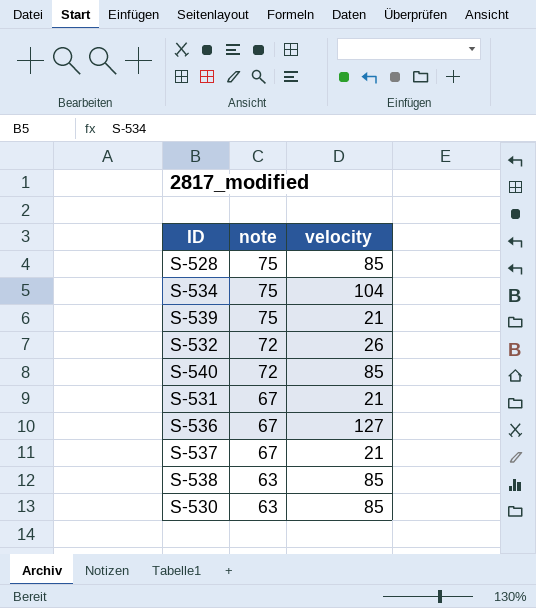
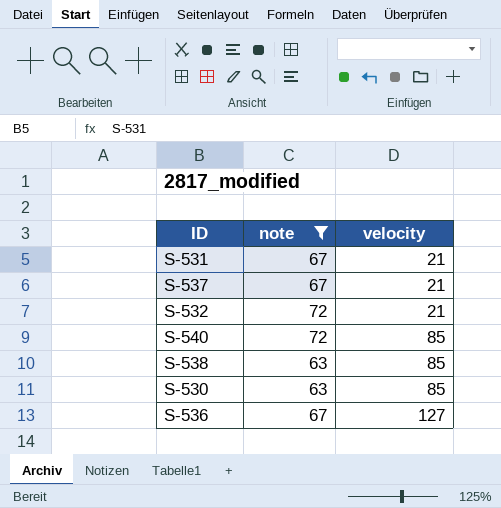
filter: none -> note != 75
row order: note descending -> velocity ascending
S-532 | velocity: 26 -> 21

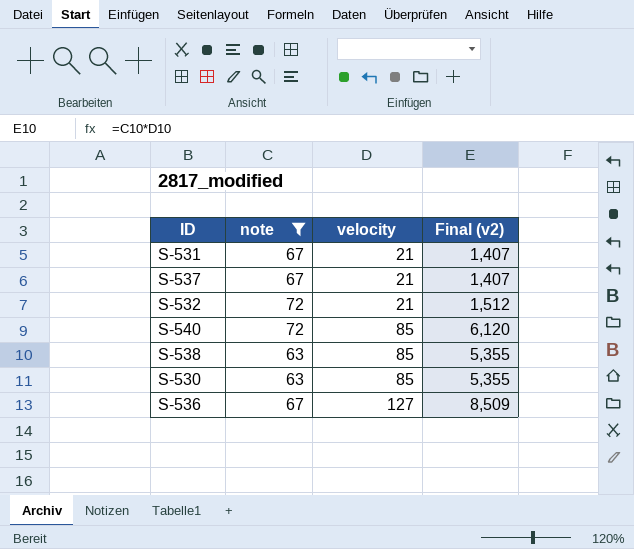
column Final (v2) | formula: none -> [note] * [velocity]

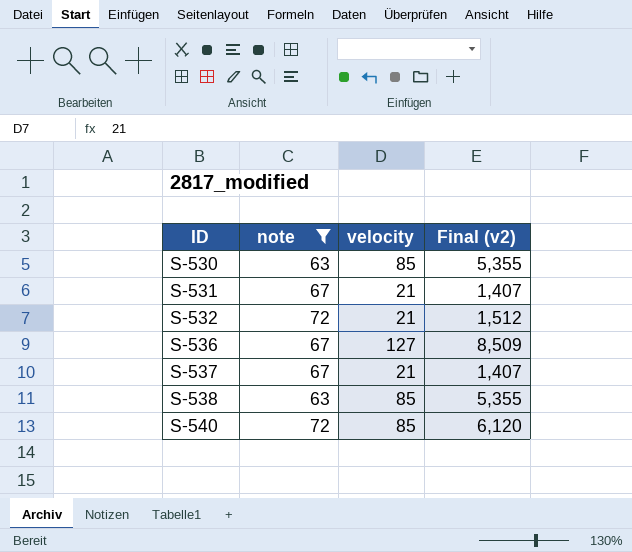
row order: velocity ascending -> ID ascending

